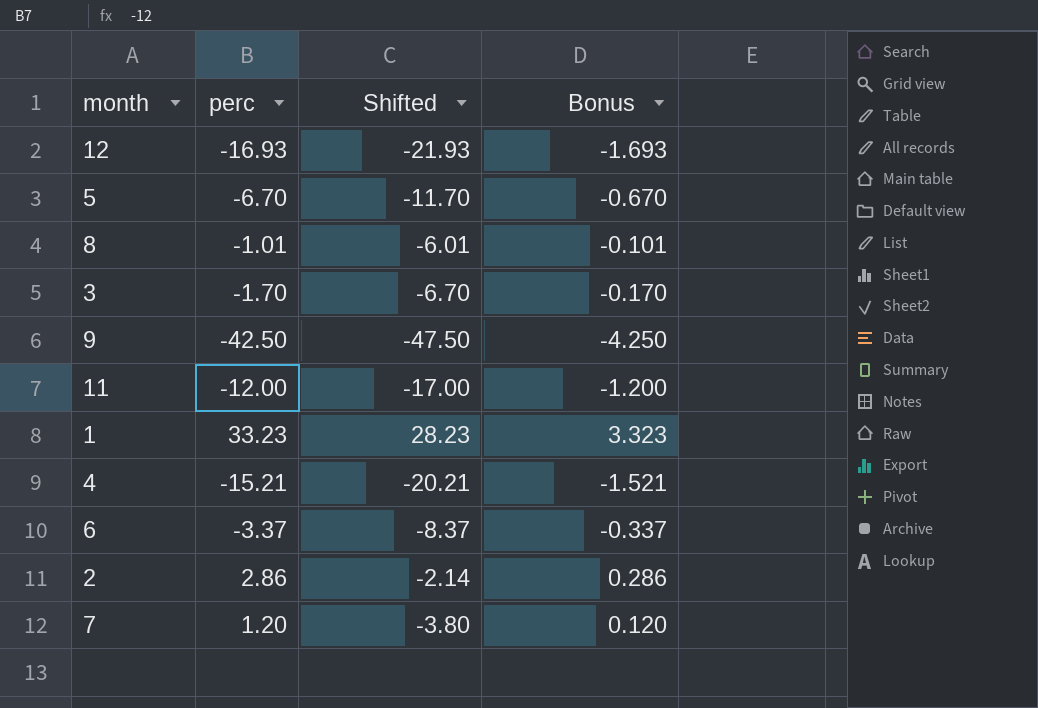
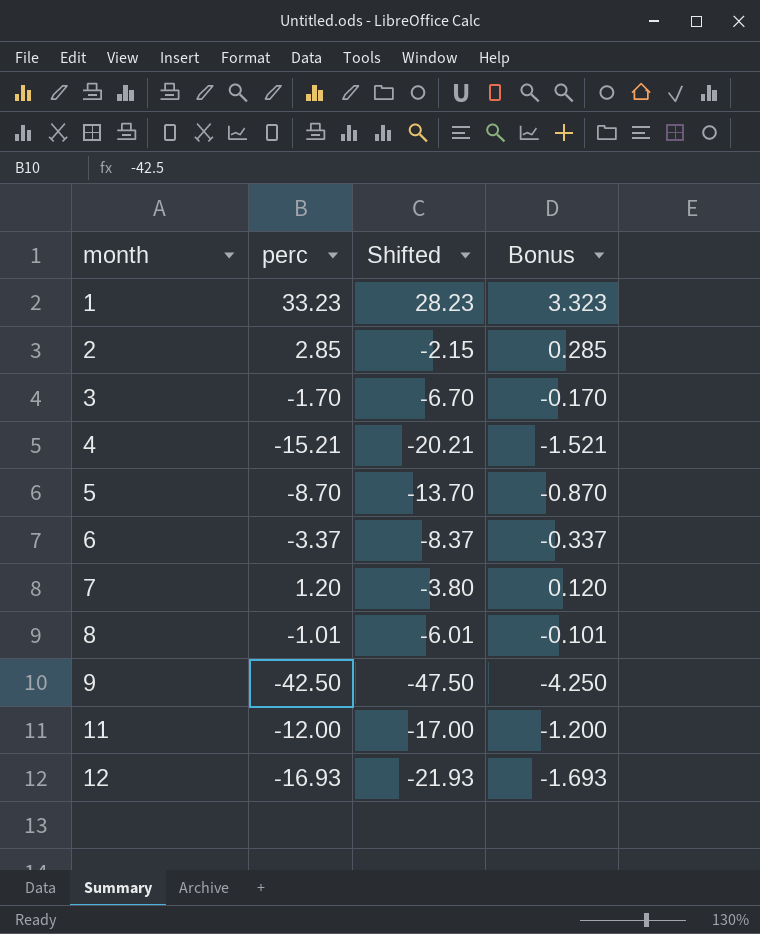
row order: none -> month ascending
2 | perc: 2.86 -> 2.85
2 | Shifted: -2.14 -> -2.15
2 | Bonus: 0.286 -> 0.285
5 | perc: -6.70 -> -8.70
5 | Shifted: -11.70 -> -13.70
5 | Bonus: -0.670 -> -0.870

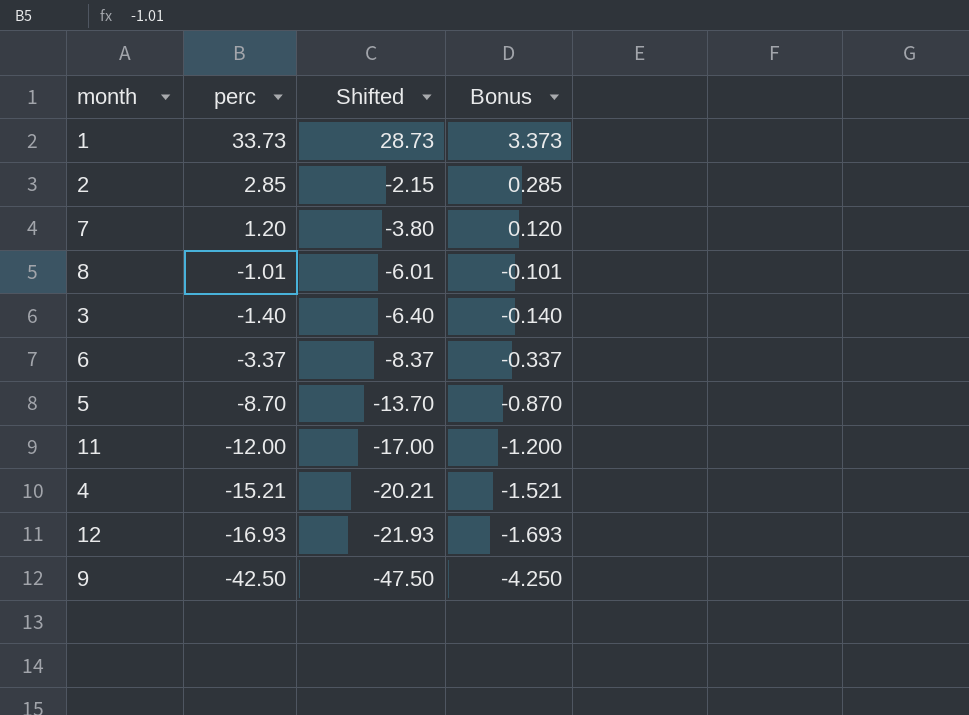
row order: month ascending -> perc descending
1 | perc: 33.23 -> 33.73
1 | Shifted: 28.23 -> 28.73
1 | Bonus: 3.323 -> 3.373
3 | perc: -1.70 -> -1.40
3 | Shifted: -6.70 -> -6.40
3 | Bonus: -0.170 -> -0.140

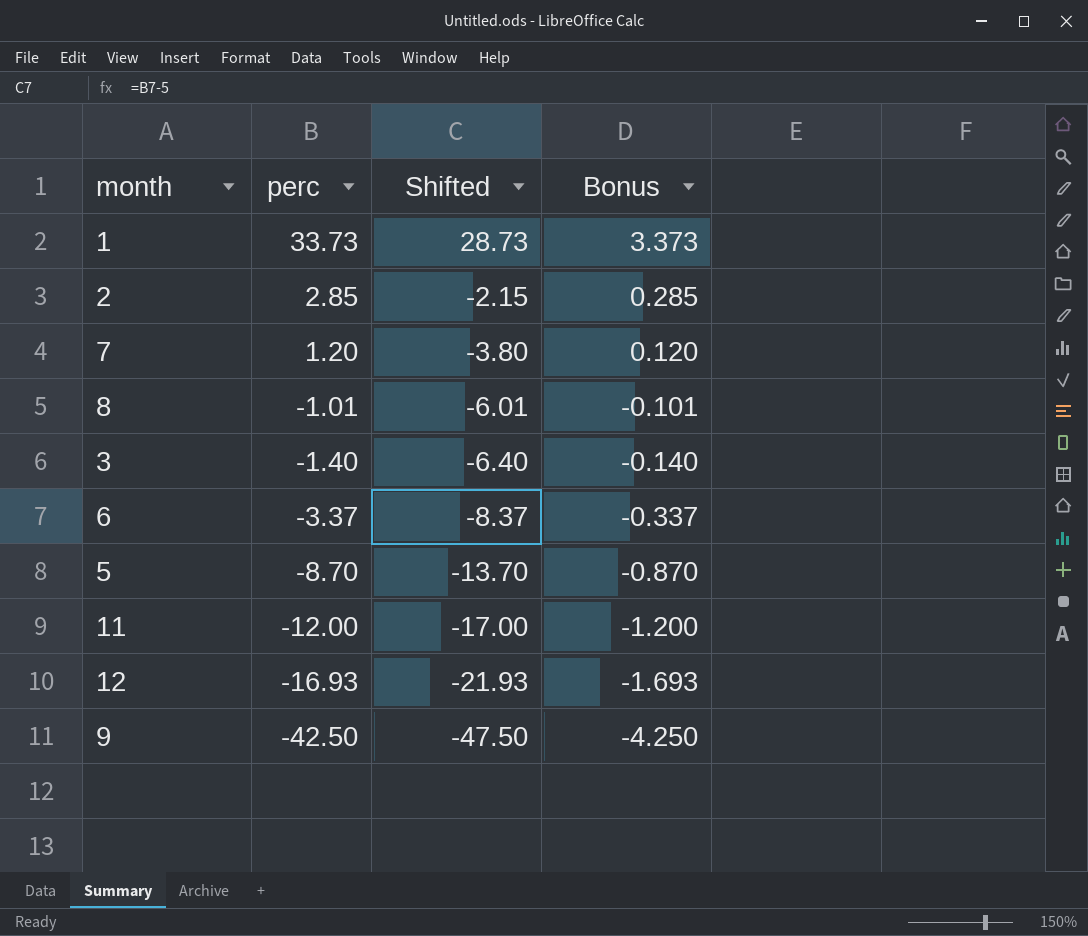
row 4: -15.21 | -20.21 | -1.521 -> none

